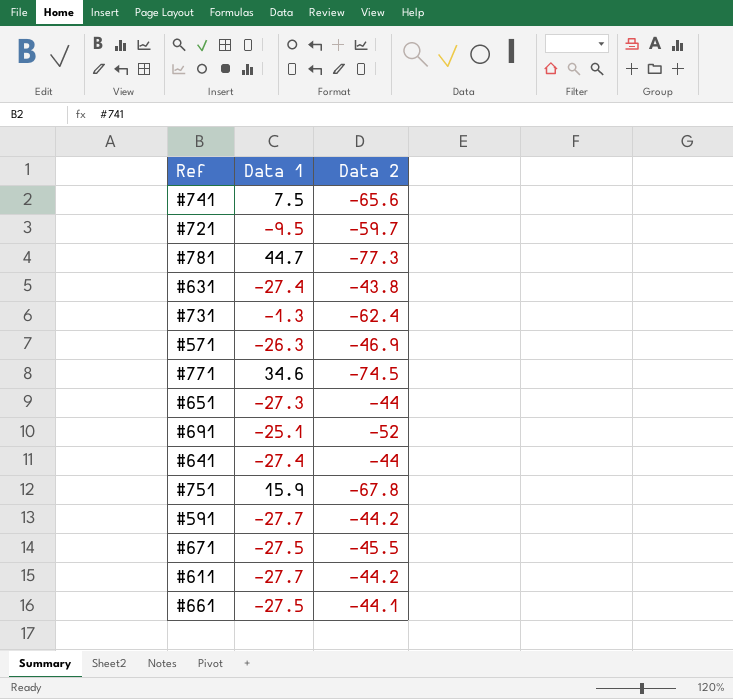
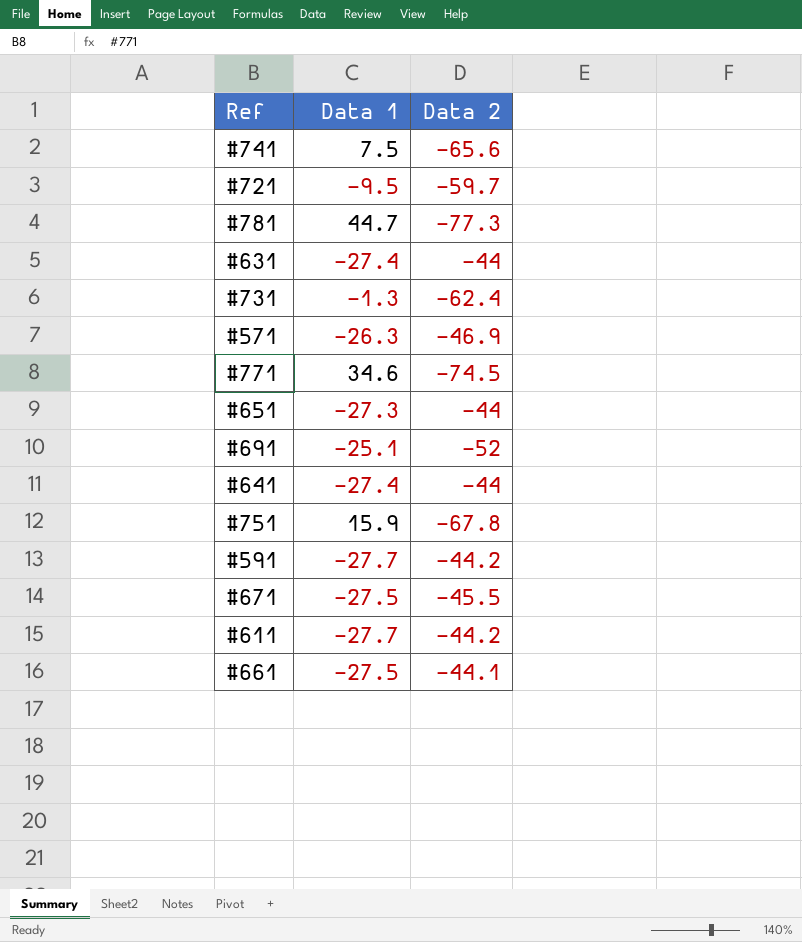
#631 | Data 2: -43.8 -> -44

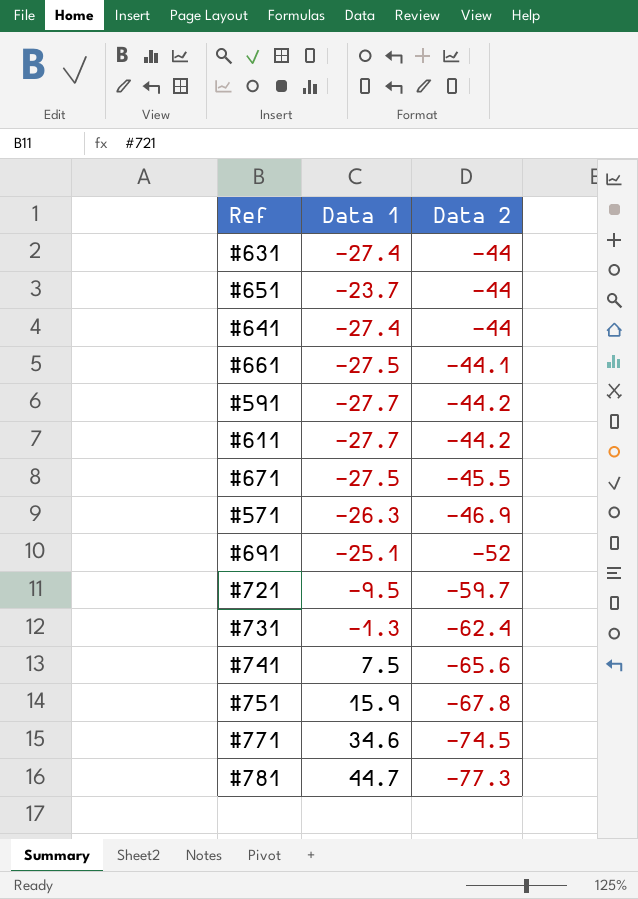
row order: none -> Data 2 descending
#651 | Data 1: -27.3 -> -23.7

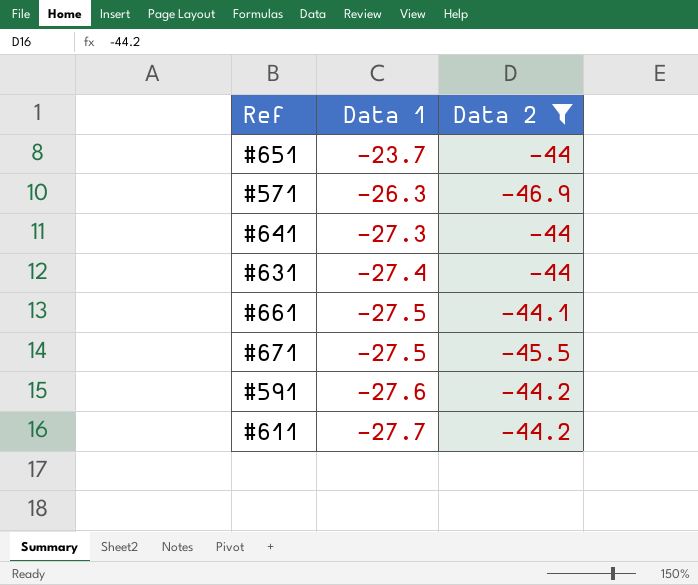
filter: none -> Data 2 >= -46.9
row order: Data 2 descending -> Data 1 descending
#641 | Data 1: -27.4 -> -27.3
#591 | Data 1: -27.7 -> -27.6

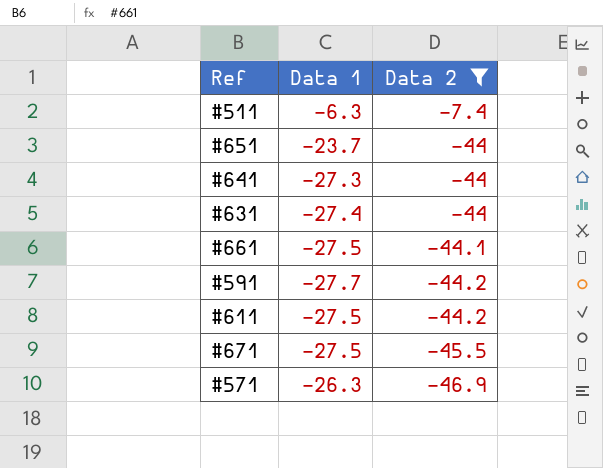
row order: Data 1 descending -> Data 2 descending
row #511: none -> -6.3 | -7.4
#591 | Data 1: -27.6 -> -27.7
#611 | Data 1: -27.7 -> -27.5

